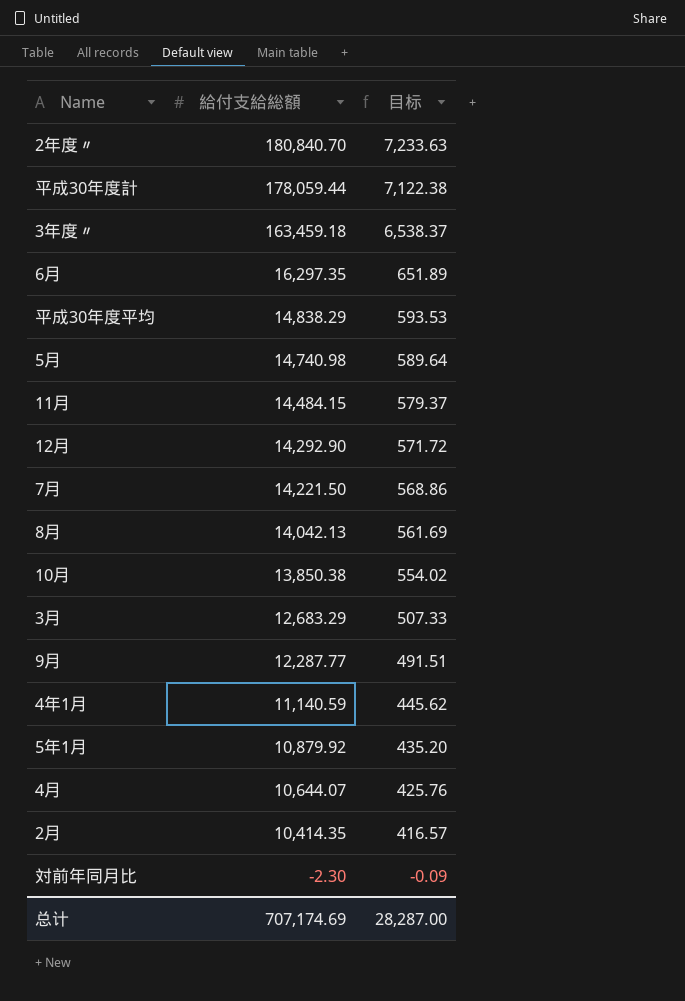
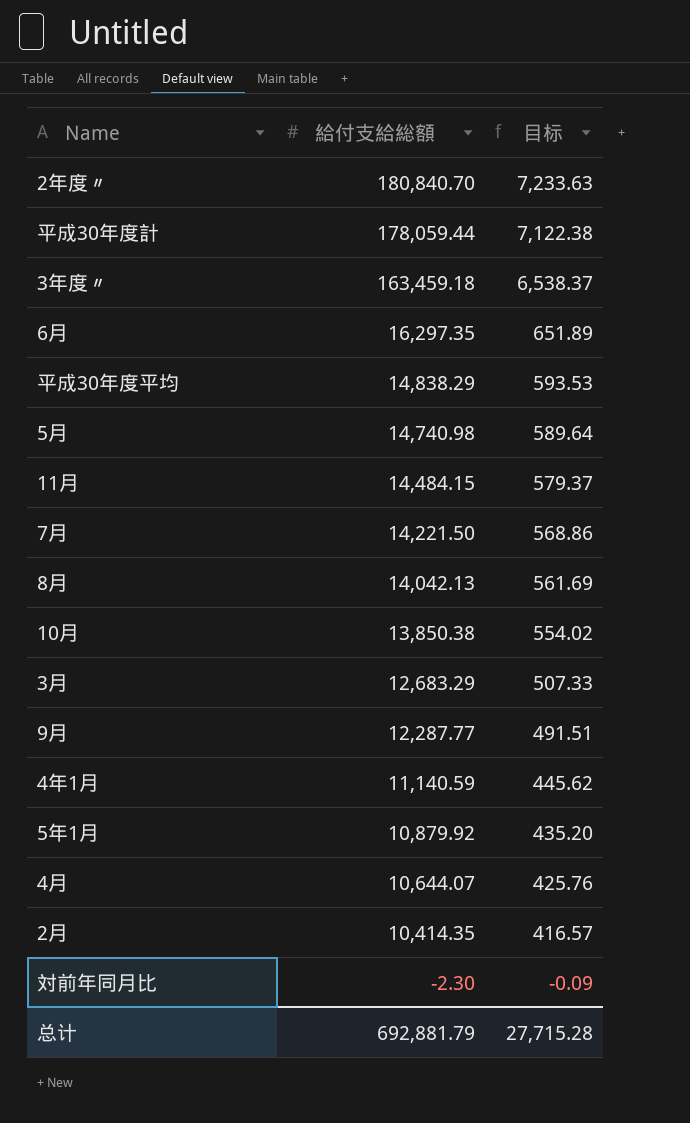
row 12月: 14,292.90 | 571.72 -> none
总计 | 給付支給総額: 707,174.69 -> 692,881.79
总计 | 目标: 28,287.00 -> 27,715.28

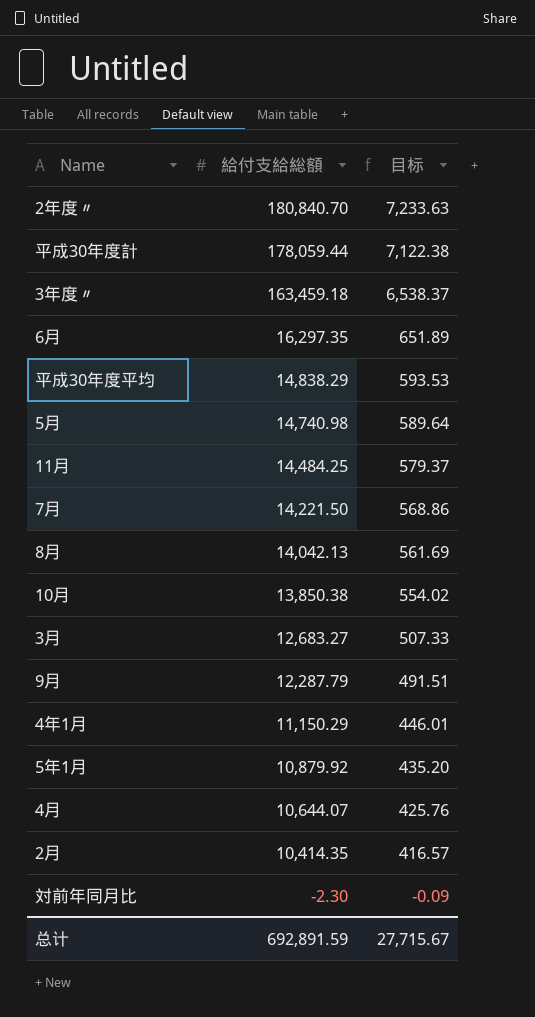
11月 | 給付支給総額: 14,484.15 -> 14,484.25
3月 | 給付支給総額: 12,683.29 -> 12,683.27
9月 | 給付支給総額: 12,287.77 -> 12,287.79
4年1月 | 給付支給総額: 11,140.59 -> 11,150.29
4年1月 | 目标: 445.62 -> 446.01
总计 | 給付支給総額: 692,881.79 -> 692,891.59
总计 | 目标: 27,715.28 -> 27,715.67

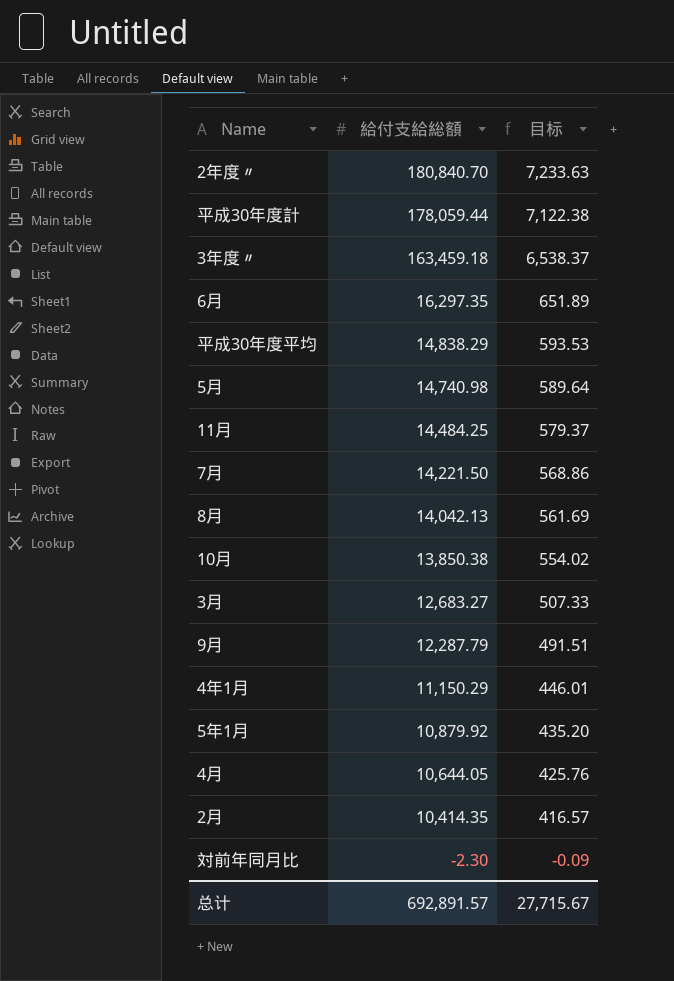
4月 | 給付支給総額: 10,644.07 -> 10,644.05
总计 | 給付支給総額: 692,891.59 -> 692,891.57

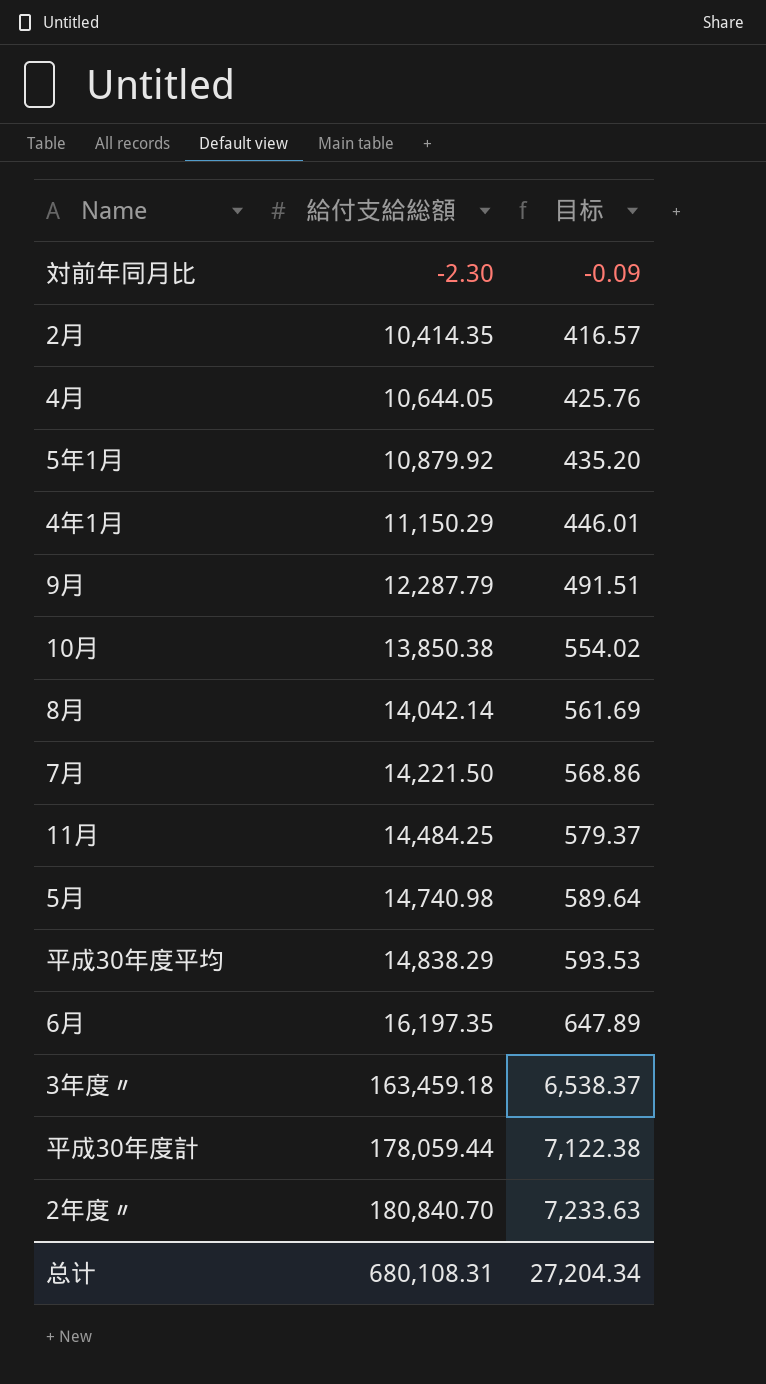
row order: 給付支給総額 descending -> 給付支給総額 ascending
row 3月: 12,683.27 | 507.33 -> none
8月 | 給付支給総額: 14,042.13 -> 14,042.14
6月 | 給付支給総額: 16,297.35 -> 16,197.35
6月 | 目标: 651.89 -> 647.89
总计 | 給付支給総額: 692,891.57 -> 680,108.31
总计 | 目标: 27,715.67 -> 27,204.34

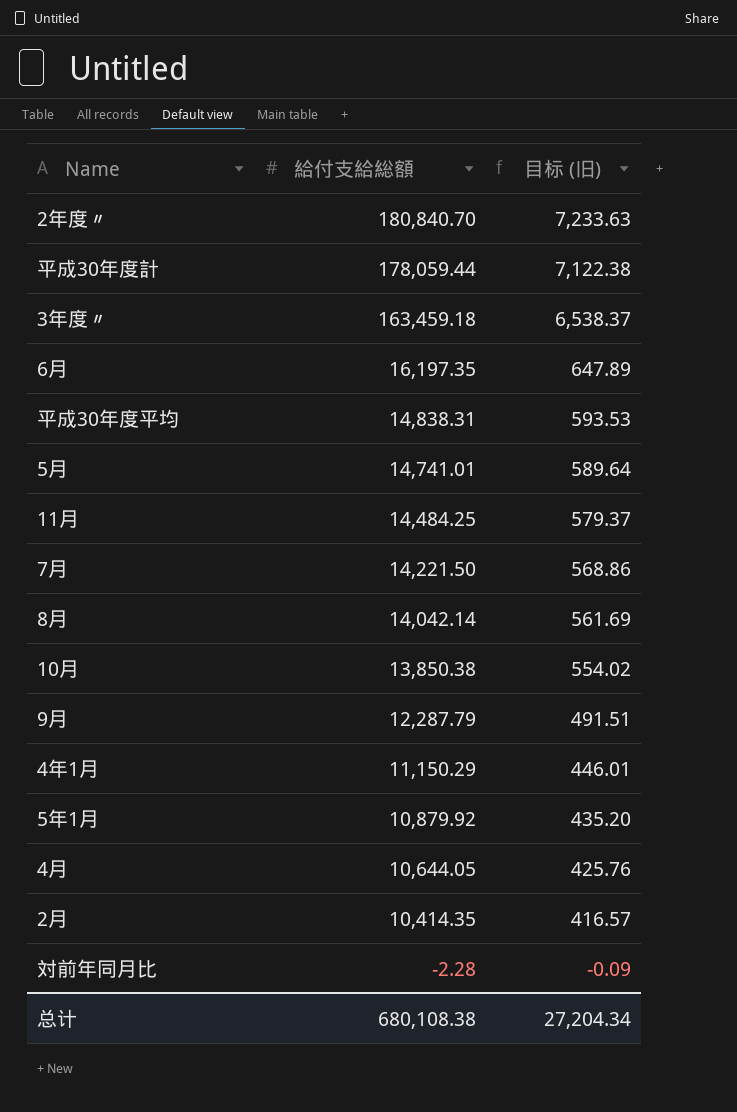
row order: 給付支給総額 ascending -> 給付支給総額 descending
column name: 目标 -> 目标 (旧)
平成30年度平均 | 給付支給総額: 14,838.29 -> 14,838.31
5月 | 給付支給総額: 14,740.98 -> 14,741.01
対前年同月比 | 給付支給総額: -2.30 -> -2.28
总计 | 給付支給総額: 680,108.31 -> 680,108.38

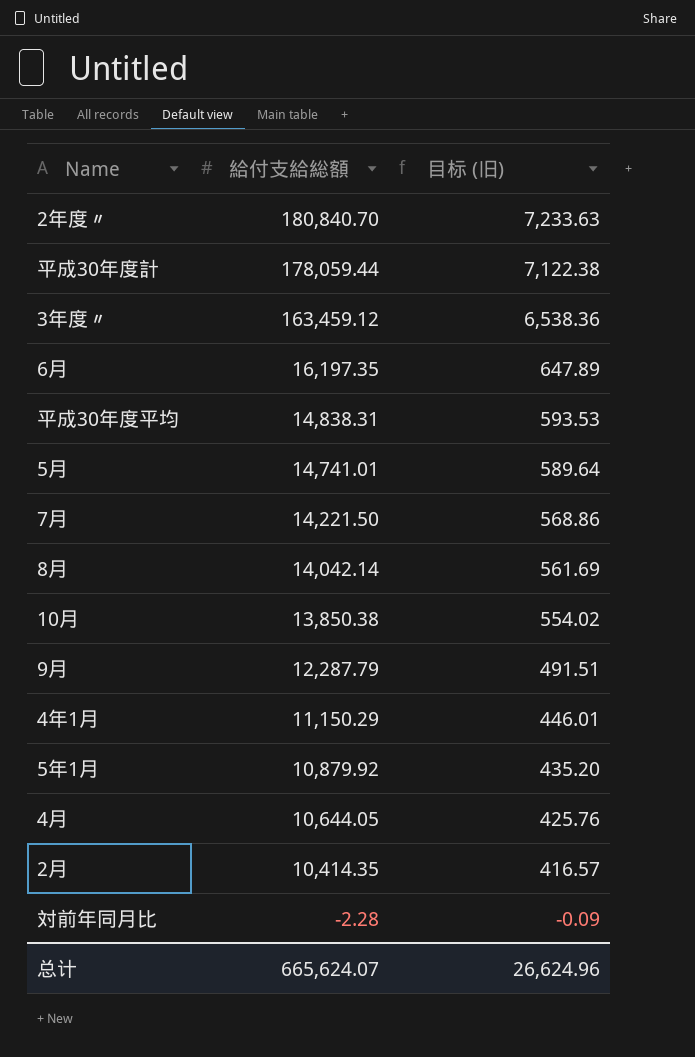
row 11月: 14,484.25 | 579.37 -> none
3年度〃 | 給付支給総額: 163,459.18 -> 163,459.12
3年度〃 | 目标 (旧): 6,538.37 -> 6,538.36
总计 | 給付支給総額: 680,108.38 -> 665,624.07
总计 | 目标 (旧): 27,204.34 -> 26,624.96

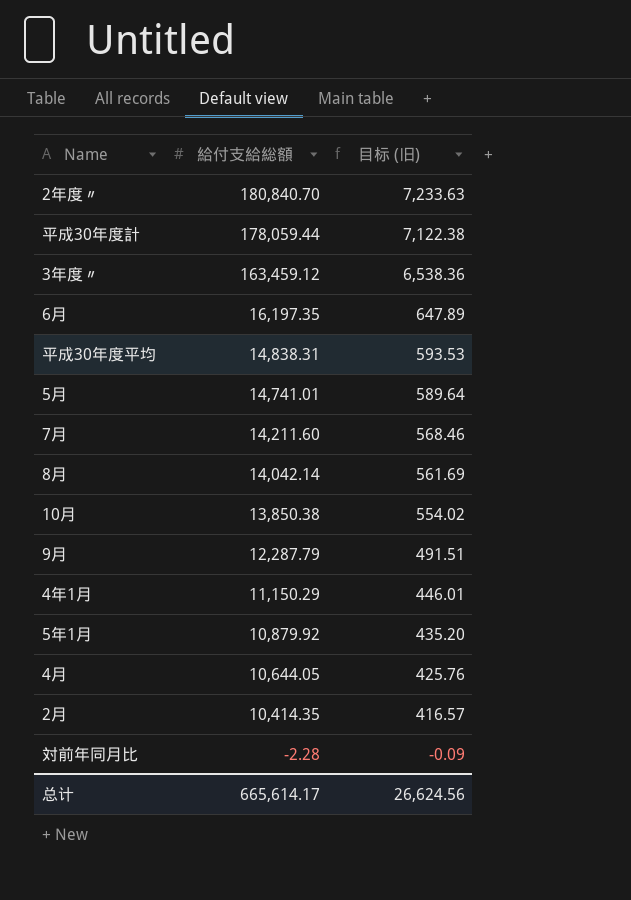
7月 | 給付支給総額: 14,221.50 -> 14,211.60
7月 | 目标 (旧): 568.86 -> 568.46
总计 | 給付支給総額: 665,624.07 -> 665,614.17
总计 | 目标 (旧): 26,624.96 -> 26,624.56

